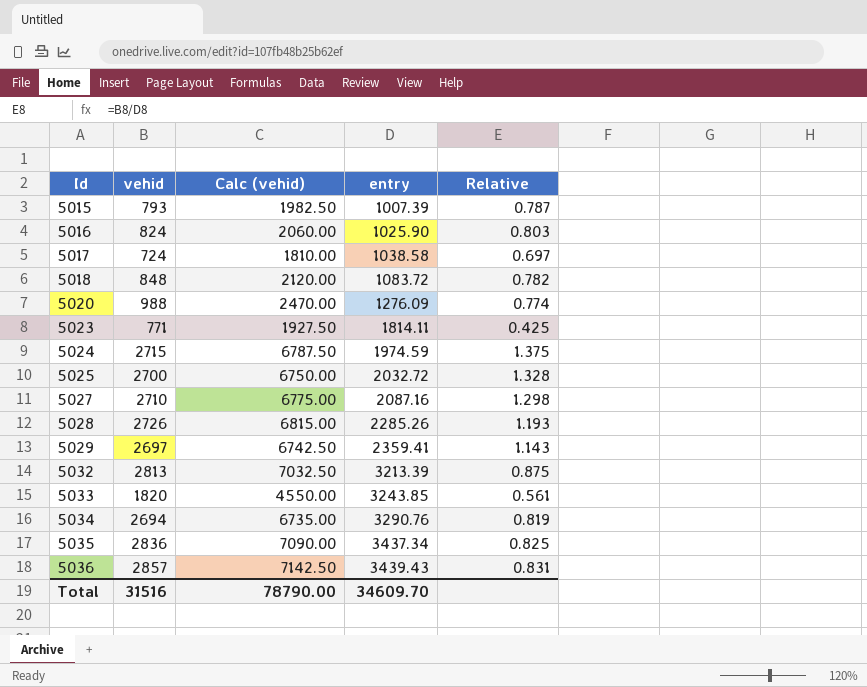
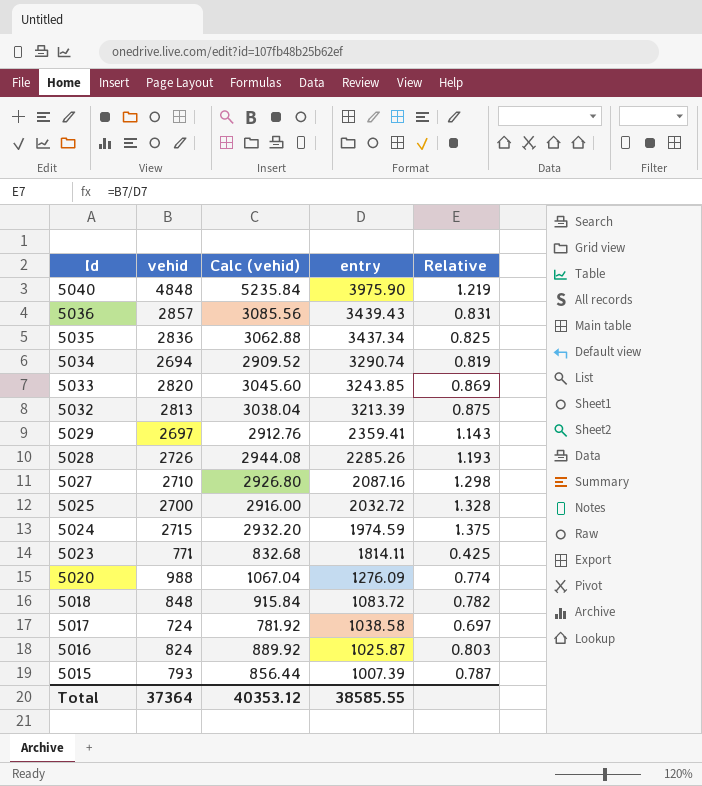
row order: Id ascending -> Id descending
column Calc (vehid) | formula: [vehid] * 2.5 -> [vehid] * 1.08
row 5040: none -> 4848 | 5235.84 | 3975.90 | 1.219
5034 | entry: 3290.76 -> 3290.74
5033 | vehid: 1820 -> 2820
5033 | Relative: 0.561 -> 0.869
5016 | entry: 1025.90 -> 1025.87
Total | vehid: 31516 -> 37364
Total | Calc (vehid): 78790.00 -> 40353.12
Total | entry: 34609.70 -> 38585.55

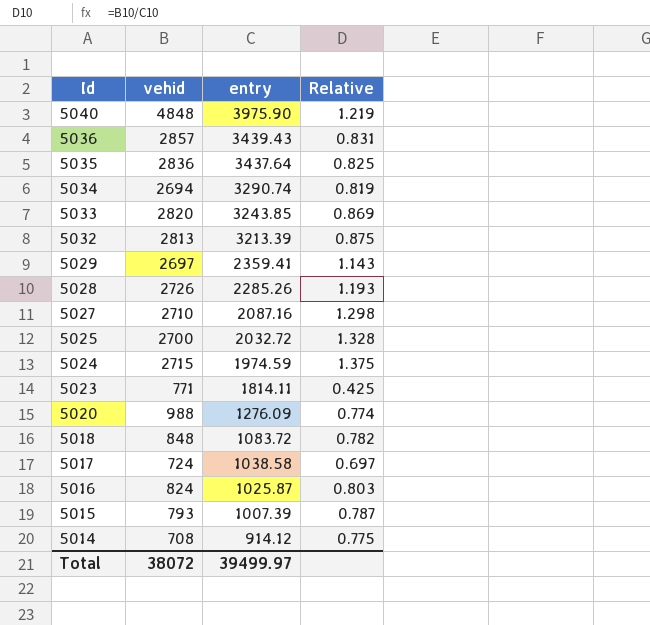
column Calc (vehid) | formula: [vehid] * 1.08 -> none
5035 | entry: 3437.34 -> 3437.64
row 5014: none -> 708 | 914.12 | 0.775
Total | vehid: 37364 -> 38072
Total | entry: 38585.55 -> 39499.97

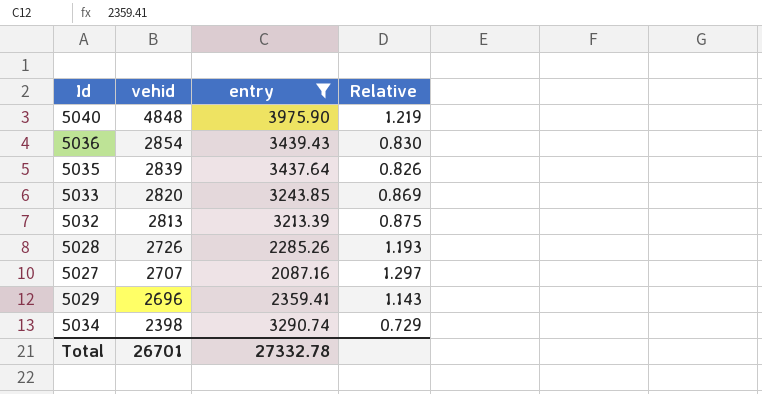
filter: none -> entry >= 2087.16
row order: Id descending -> vehid descending
5036 | vehid: 2857 -> 2854
5036 | Relative: 0.831 -> 0.830
5035 | vehid: 2836 -> 2839
5035 | Relative: 0.825 -> 0.826
5027 | vehid: 2710 -> 2707
5027 | Relative: 1.298 -> 1.297
5029 | vehid: 2697 -> 2696
5034 | vehid: 2694 -> 2398
5034 | Relative: 0.819 -> 0.729
Total | vehid: 38072 -> 26701
Total | entry: 39499.97 -> 27332.78

